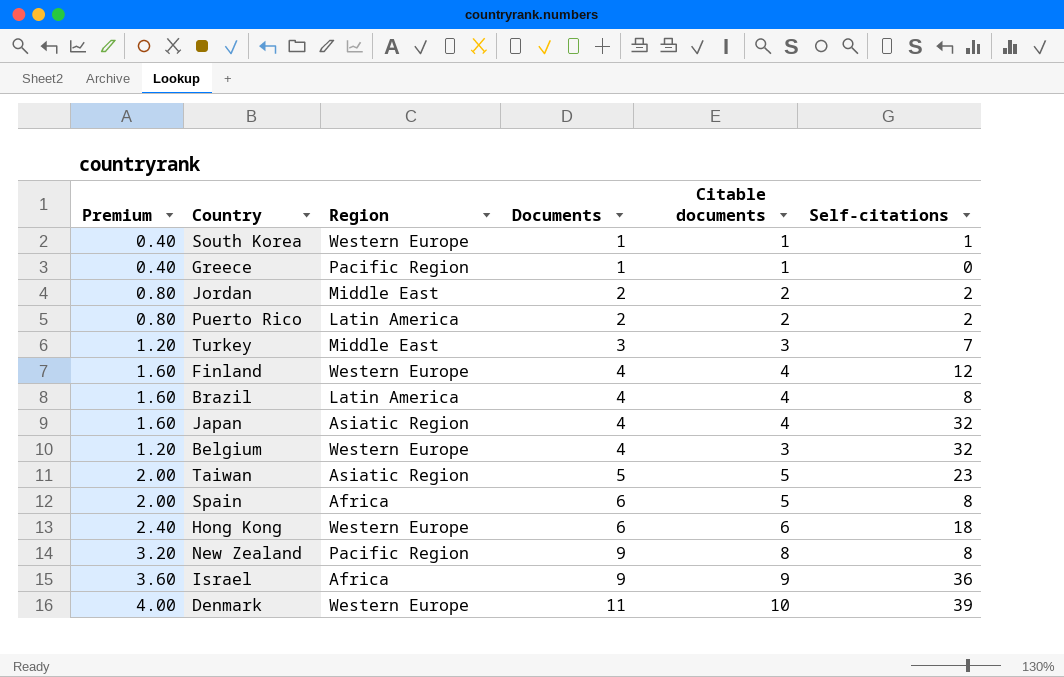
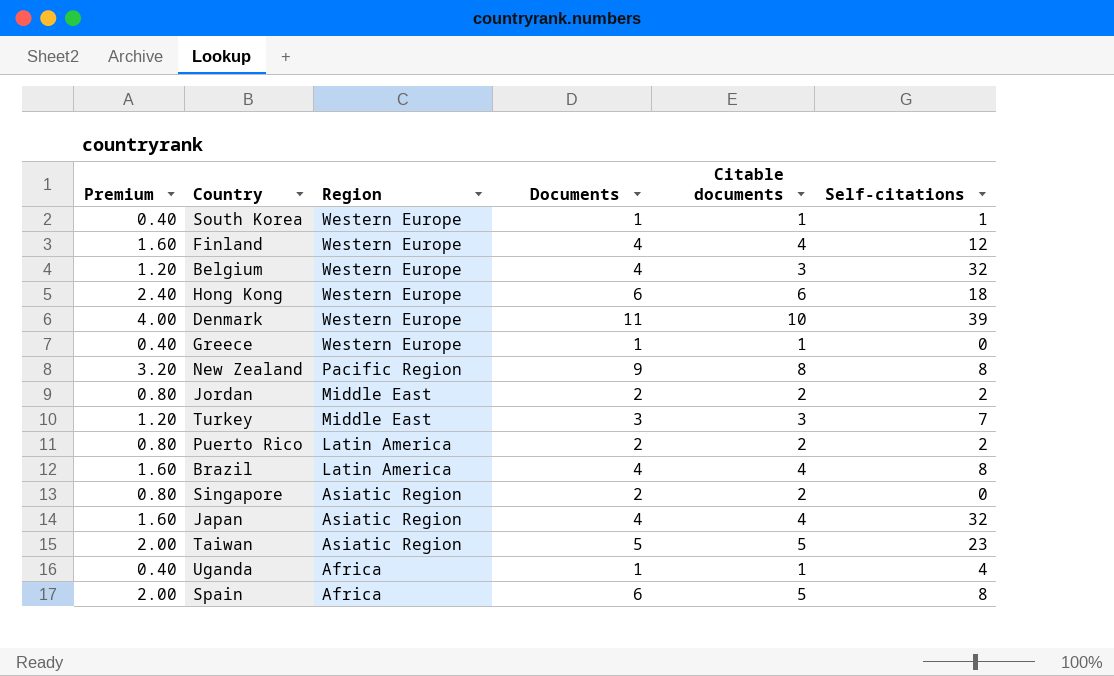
row order: Documents ascending -> Region descending
row Israel: 3.60 | Africa | 9 | 9 | 36 -> none
Greece | Region: Pacific Region -> Western Europe
row Singapore: none -> 0.80 | Asiatic Region | 2 | 2 | 0
row Uganda: none -> 0.40 | Africa | 1 | 1 | 4

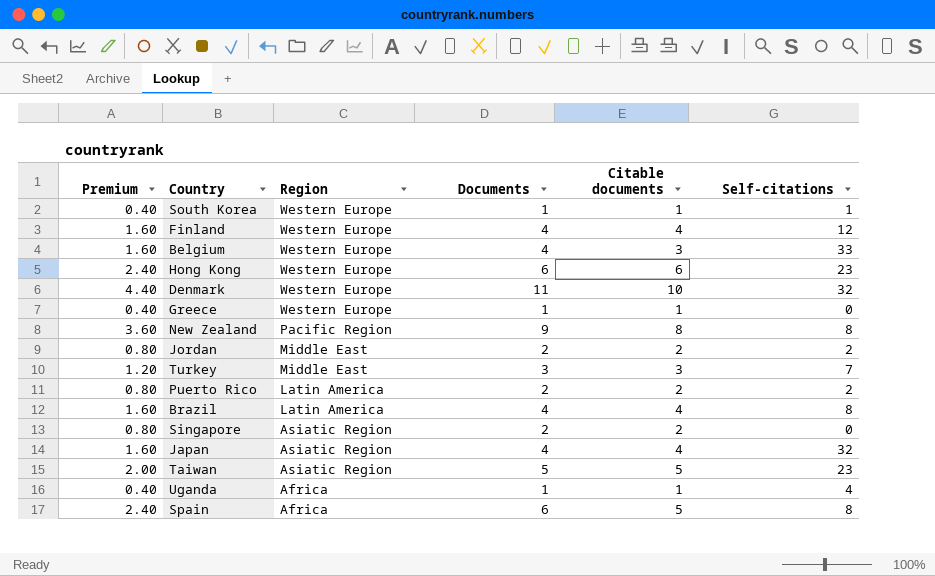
column Premium | formula: [Citable documents] * 0.4 -> [Documents] * 0.4
Belgium | Self-citations: 32 -> 33
Hong Kong | Self-citations: 18 -> 23
Denmark | Self-citations: 39 -> 32

